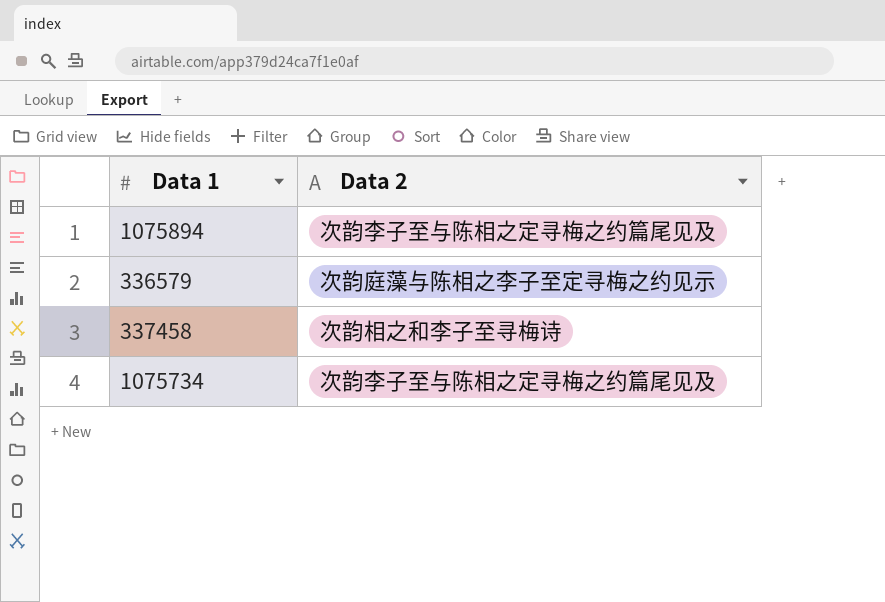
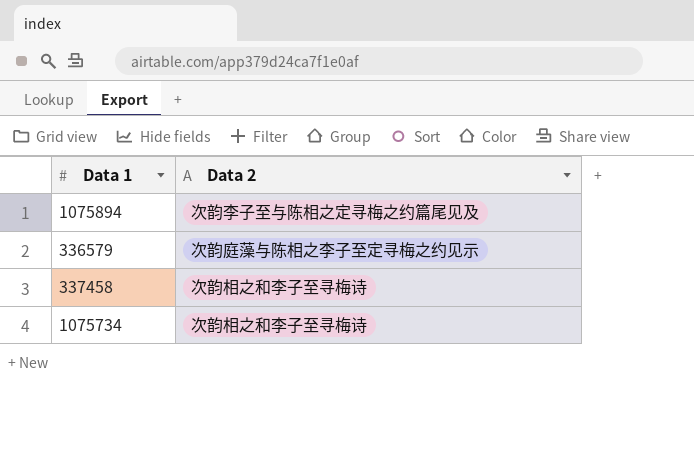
1075734 | Data 2: 次韵李子至与陈相之定寻梅之约篇尾见及 -> 次韵相之和李子至寻梅诗

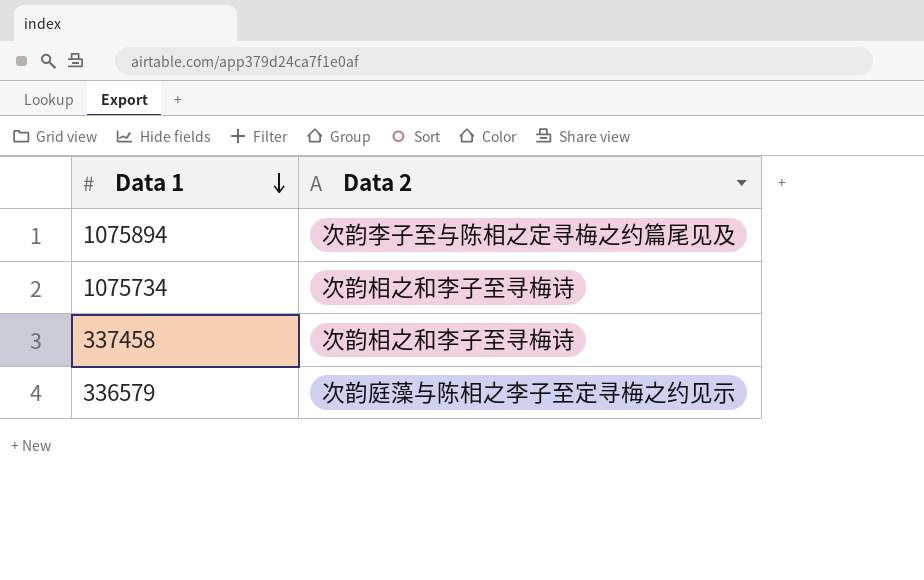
row order: none -> Data 1 descending

